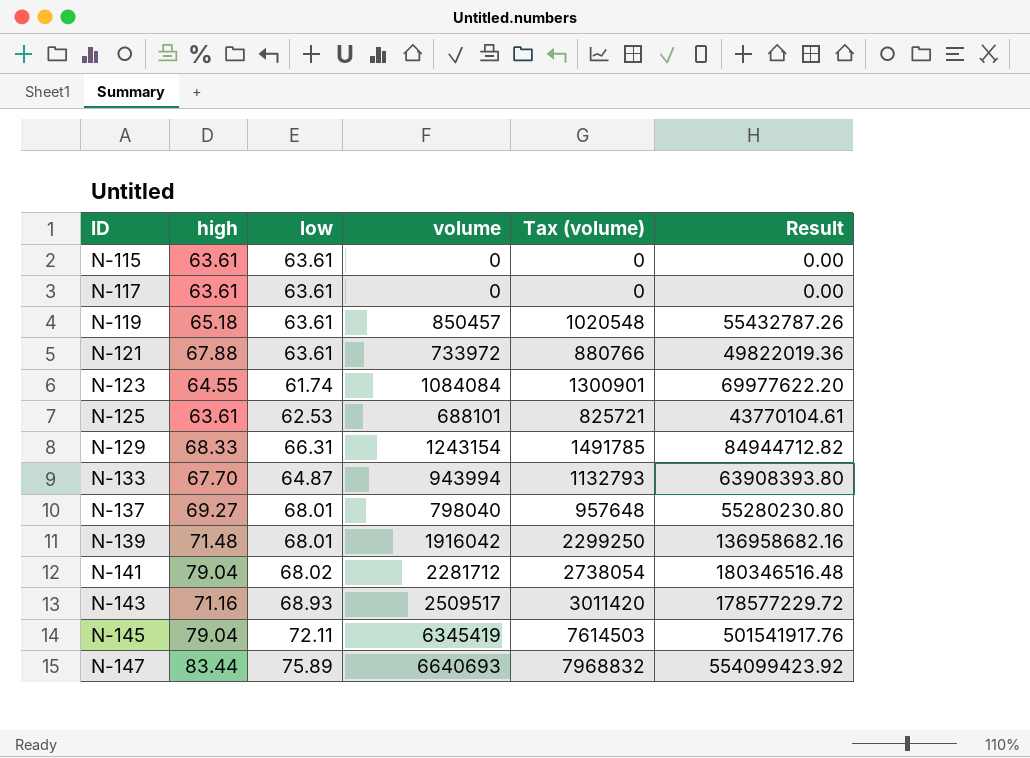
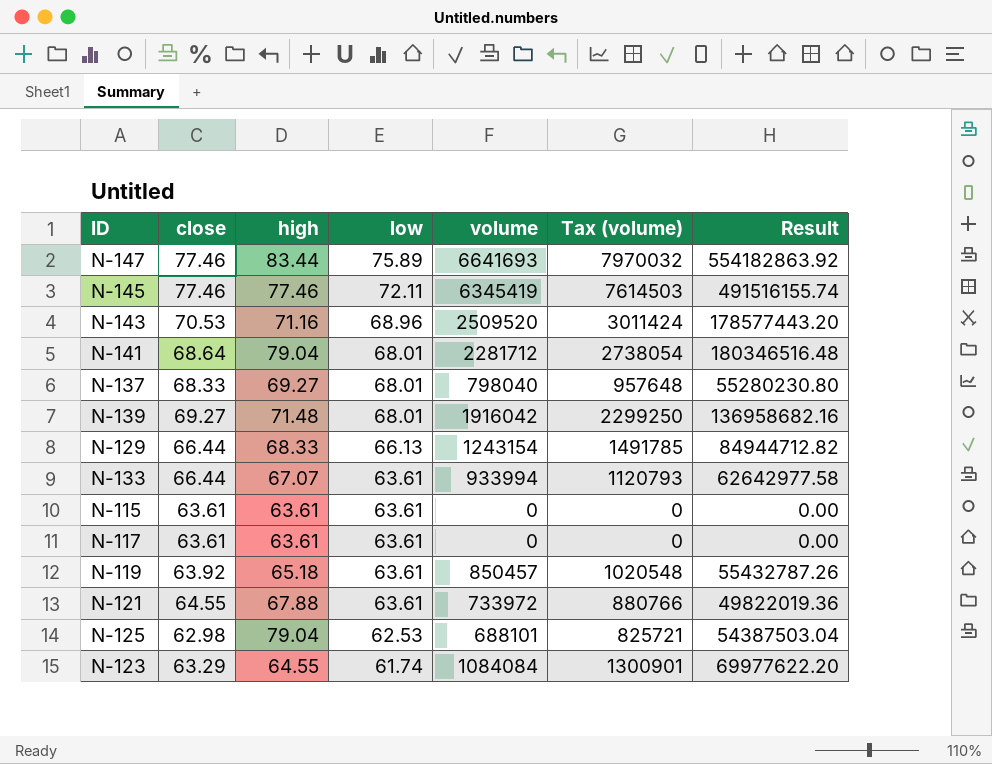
row order: ID ascending -> low descending
column close | position: none -> 2
N-147 | volume: 6640693 -> 6641693
N-147 | Tax (volume): 7968832 -> 7970032
N-147 | Result: 554099423.92 -> 554182863.92
N-145 | high: 79.04 -> 77.46
N-145 | Result: 501541917.76 -> 491516155.74
N-143 | low: 68.93 -> 68.96
N-143 | volume: 2509517 -> 2509520
N-143 | Tax (volume): 3011420 -> 3011424
N-143 | Result: 178577229.72 -> 178577443.20
N-141 | low: 68.02 -> 68.01
N-129 | low: 66.31 -> 66.13
N-133 | high: 67.70 -> 67.07
N-133 | low: 64.87 -> 63.61
N-133 | volume: 943994 -> 933994
N-133 | Tax (volume): 1132793 -> 1120793
N-133 | Result: 63908393.80 -> 62642977.58
N-125 | high: 63.61 -> 79.04
N-125 | Result: 43770104.61 -> 54387503.04

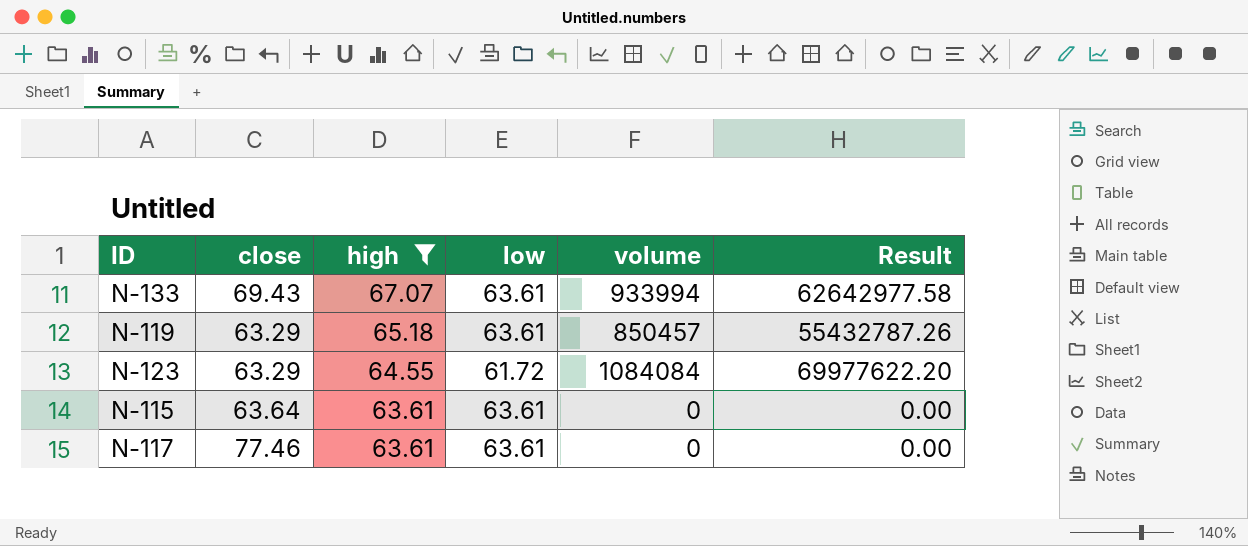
filter: none -> high <= 67.07
row order: low descending -> high descending
column Tax (volume) | formula: [volume] * 1.2 -> none
N-133 | close: 66.44 -> 69.43
N-119 | close: 63.92 -> 63.29
N-123 | low: 61.74 -> 61.72
N-115 | close: 63.61 -> 63.64
N-117 | close: 63.61 -> 77.46

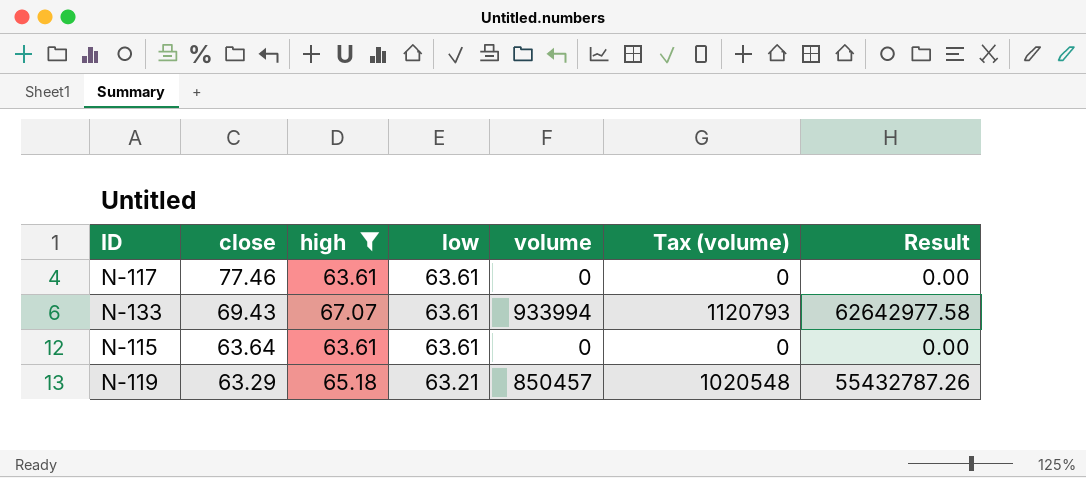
row order: high descending -> close descending
column Tax (volume) | formula: none -> [volume] * 1.2
row N-123: 63.29 | 64.55 | 61.72 | 1084084 | 69977622.20 -> none
N-119 | low: 63.61 -> 63.21

